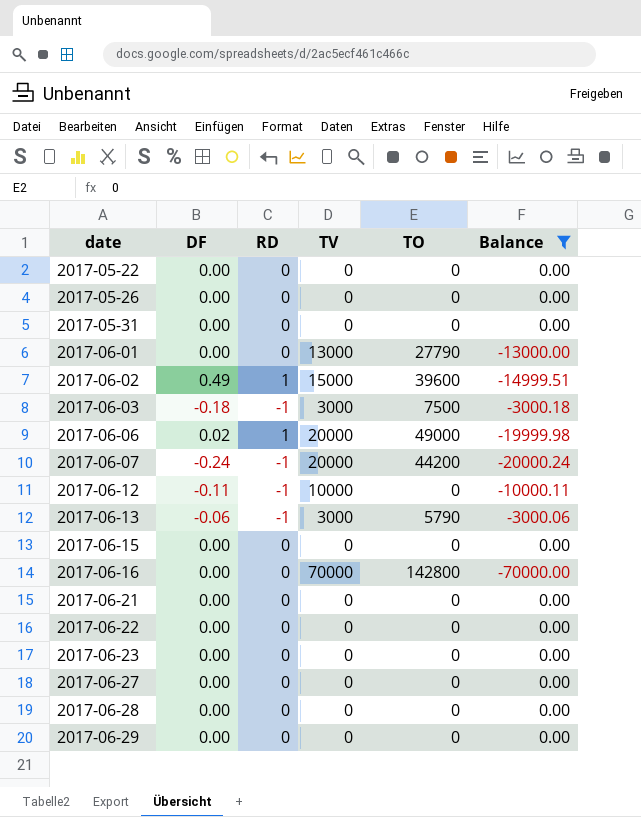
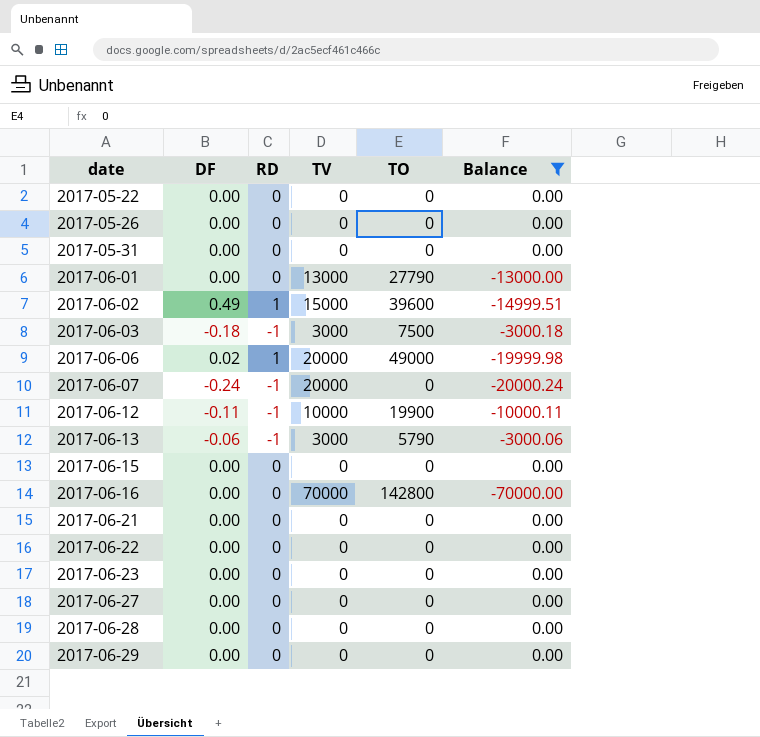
2017-06-07 | TO: 44200 -> 0
2017-06-12 | TO: 0 -> 19900

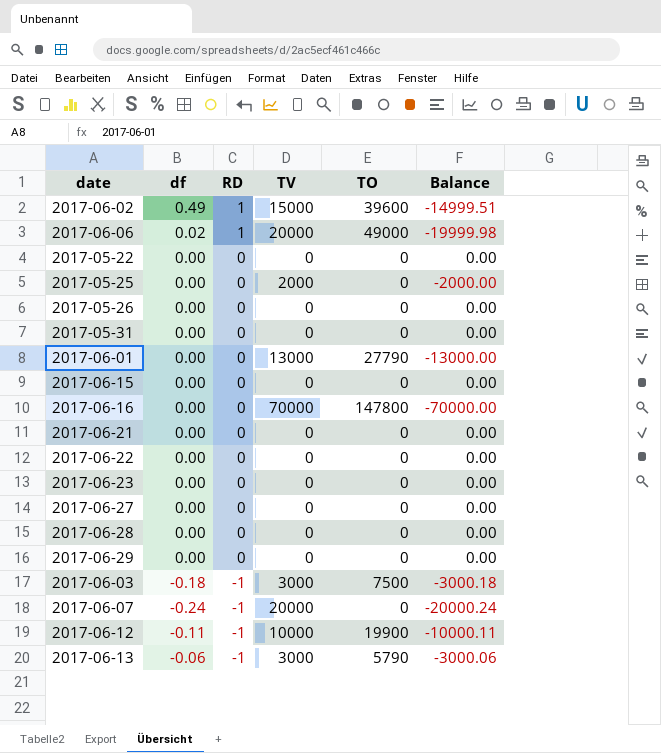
filter: Balance != -2000.00 -> none
row order: date ascending -> RD descending
column name: DF -> df
2017-06-16 | TO: 142800 -> 147800

